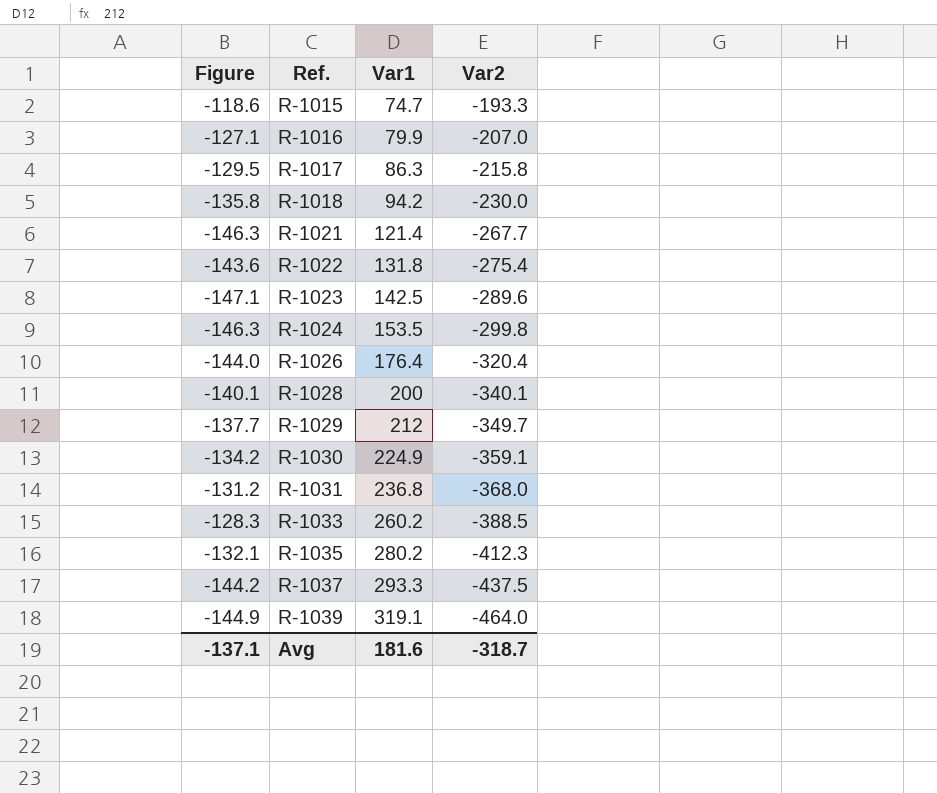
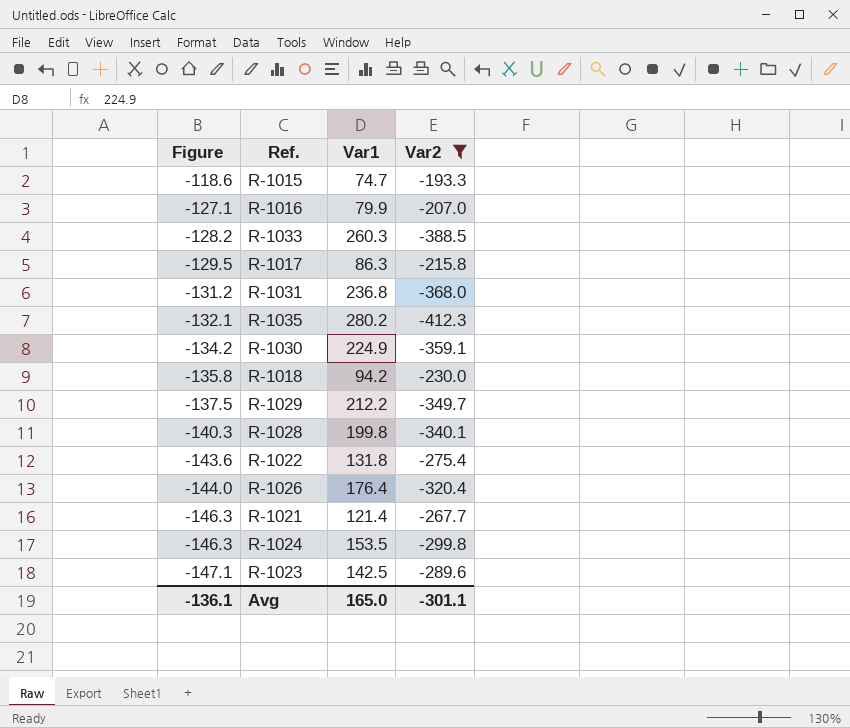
filter: none -> Var2 >= -412.3
row order: Ref. ascending -> Figure descending
R-1033 | Figure: -128.3 -> -128.2
R-1033 | Var1: 260.2 -> 260.3
R-1029 | Figure: -137.7 -> -137.5
R-1029 | Var1: 212 -> 212.2
R-1028 | Figure: -140.1 -> -140.3
R-1028 | Var1: 200 -> 199.8
Avg | Figure: -137.1 -> -136.1
Avg | Var1: 181.6 -> 165.0
Avg | Var2: -318.7 -> -301.1

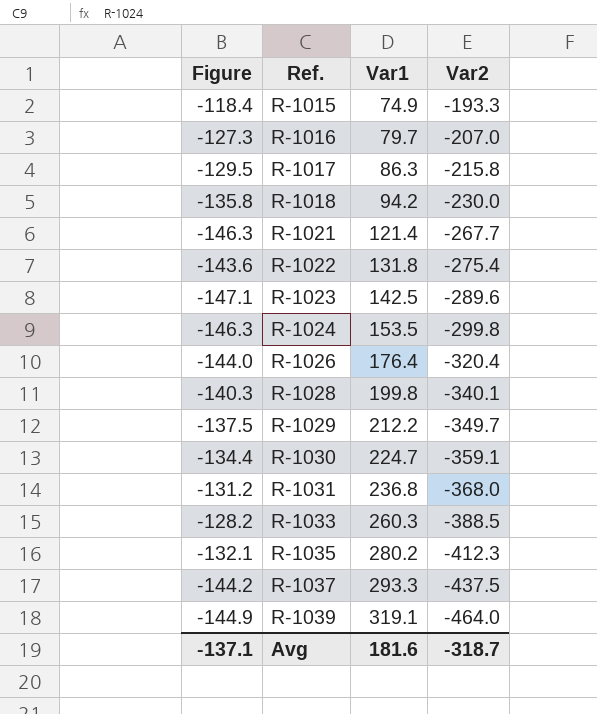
filter: Var2 >= -412.3 -> none
row order: Figure descending -> Ref. ascending
R-1015 | Figure: -118.6 -> -118.4
R-1015 | Var1: 74.7 -> 74.9
R-1016 | Figure: -127.1 -> -127.3
R-1016 | Var1: 79.9 -> 79.7
R-1030 | Figure: -134.2 -> -134.4
R-1030 | Var1: 224.9 -> 224.7
Avg | Figure: -136.1 -> -137.1
Avg | Var1: 165.0 -> 181.6
Avg | Var2: -301.1 -> -318.7

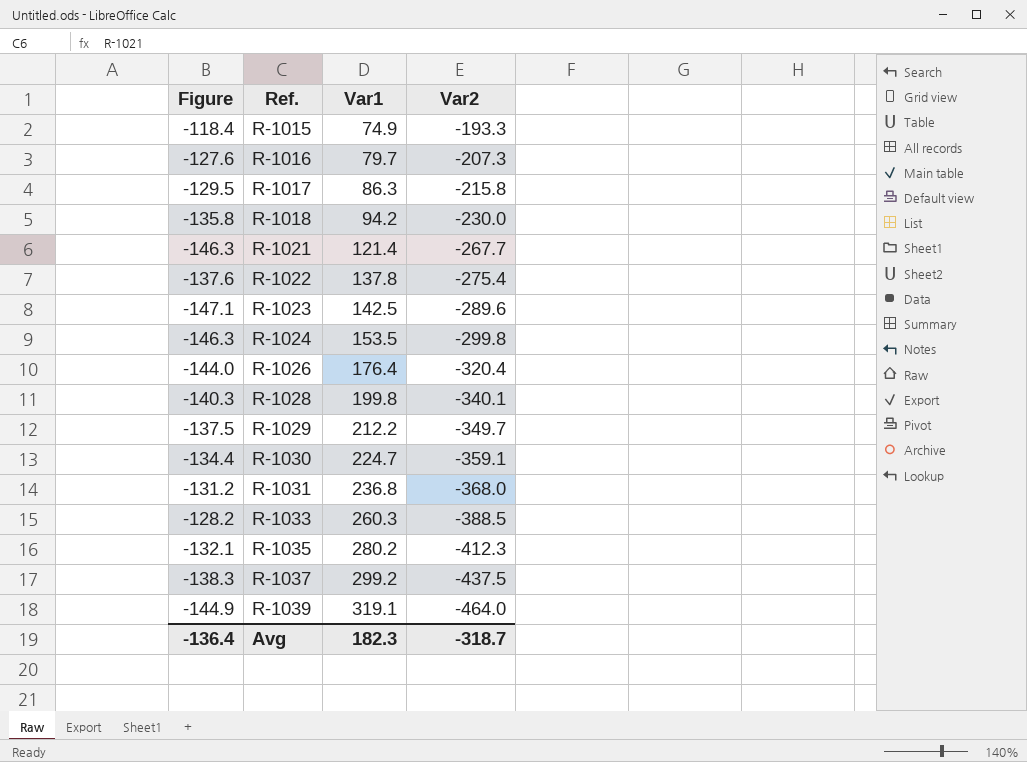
R-1016 | Figure: -127.3 -> -127.6
R-1016 | Var2: -207.0 -> -207.3
R-1022 | Figure: -143.6 -> -137.6
R-1022 | Var1: 131.8 -> 137.8
R-1037 | Figure: -144.2 -> -138.3
R-1037 | Var1: 293.3 -> 299.2
Avg | Figure: -137.1 -> -136.4
Avg | Var1: 181.6 -> 182.3

